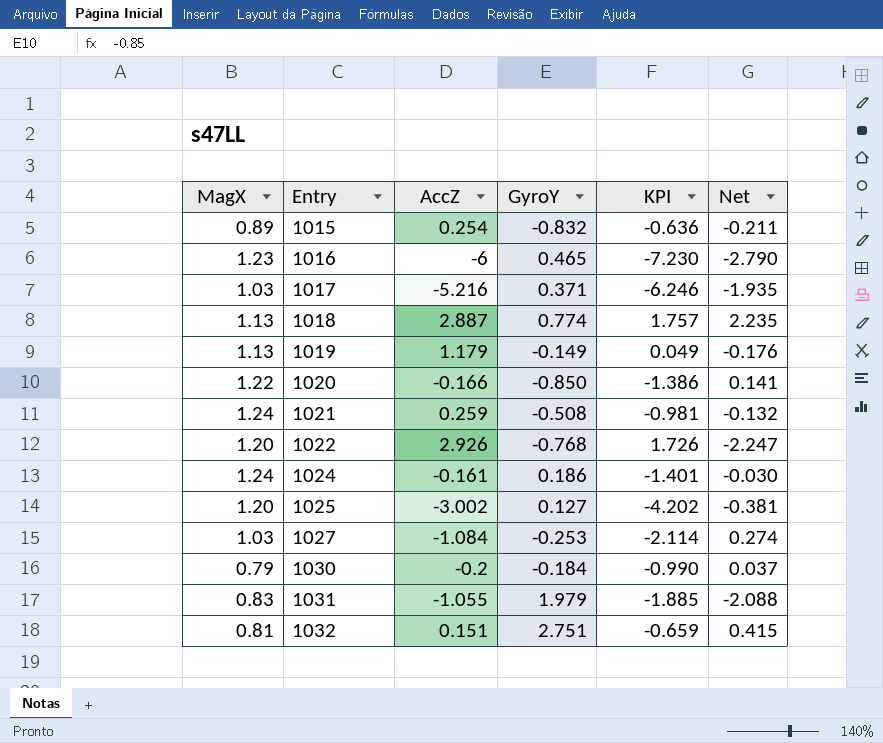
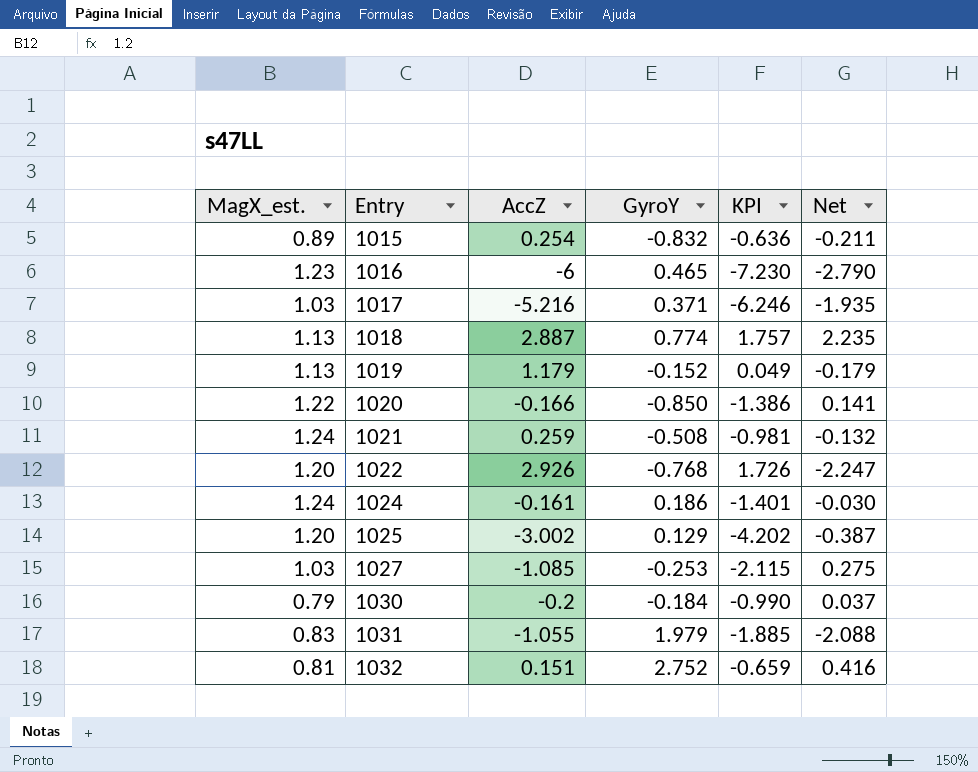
column name: MagX -> MagX_est.
1019 | GyroY: -0.149 -> -0.152
1019 | Net: -0.176 -> -0.179
1025 | GyroY: 0.127 -> 0.129
1025 | Net: -0.381 -> -0.387
1027 | AccZ: -1.084 -> -1.085
1027 | KPI: -2.114 -> -2.115
1027 | Net: 0.274 -> 0.275
1032 | GyroY: 2.751 -> 2.752
1032 | Net: 0.415 -> 0.416

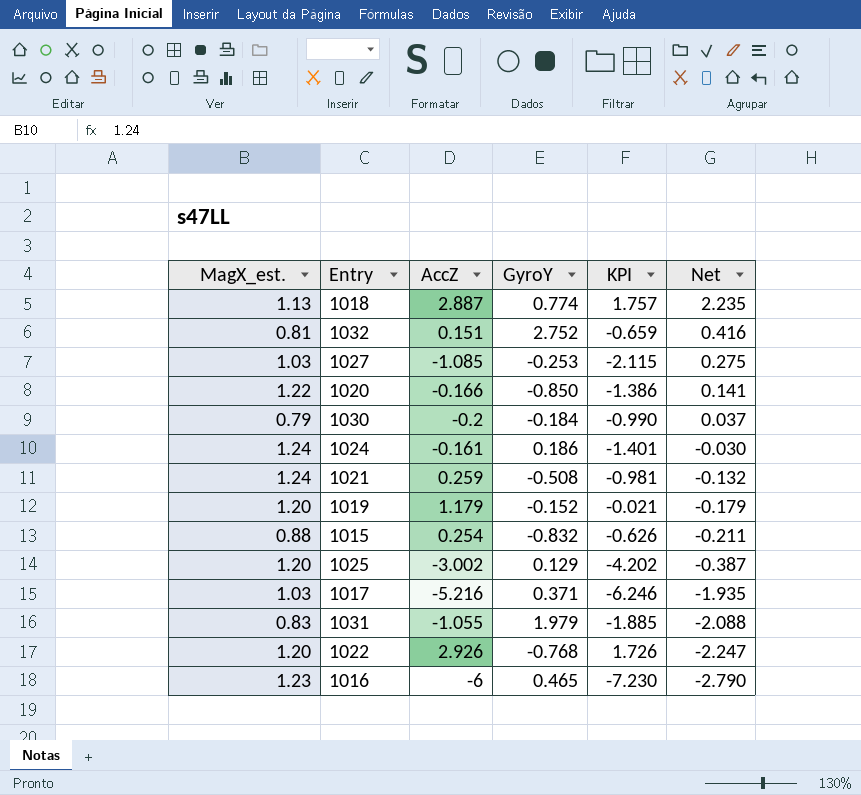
row order: Entry ascending -> Net descending
1019 | MagX_est.: 1.13 -> 1.20
1019 | KPI: 0.049 -> -0.021
1015 | MagX_est.: 0.89 -> 0.88
1015 | KPI: -0.636 -> -0.626

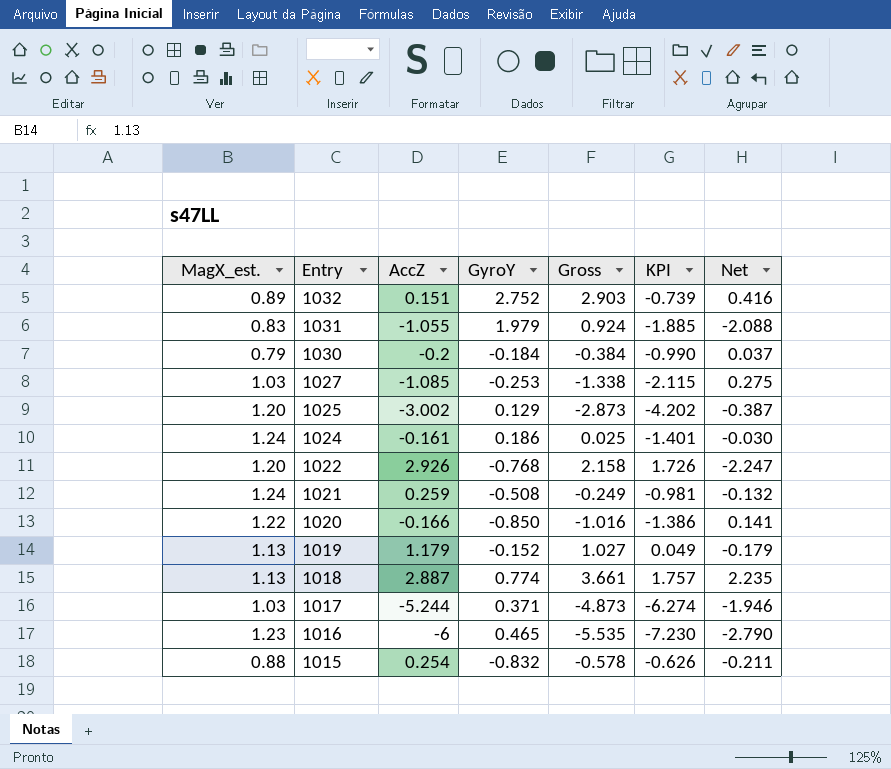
row order: Net descending -> Entry descending
column Gross | formula: none -> [AccZ] + [GyroY]
1032 | MagX_est.: 0.81 -> 0.89
1032 | KPI: -0.659 -> -0.739
1019 | MagX_est.: 1.20 -> 1.13
1019 | KPI: -0.021 -> 0.049
1017 | AccZ: -5.216 -> -5.244
1017 | KPI: -6.246 -> -6.274
1017 | Net: -1.935 -> -1.946

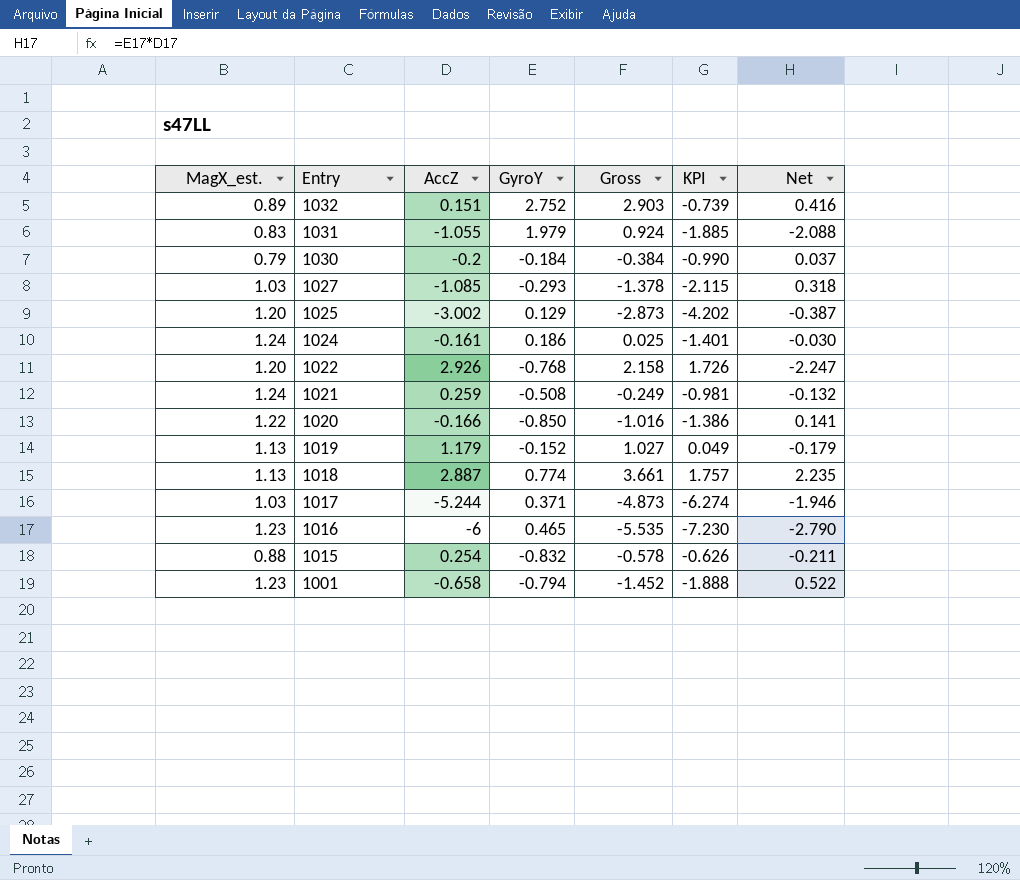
1027 | GyroY: -0.253 -> -0.293
1027 | Gross: -1.338 -> -1.378
1027 | Net: 0.275 -> 0.318
row 1001: none -> 1.23 | -0.658 | -0.794 | -1.452 | -1.888 | 0.522

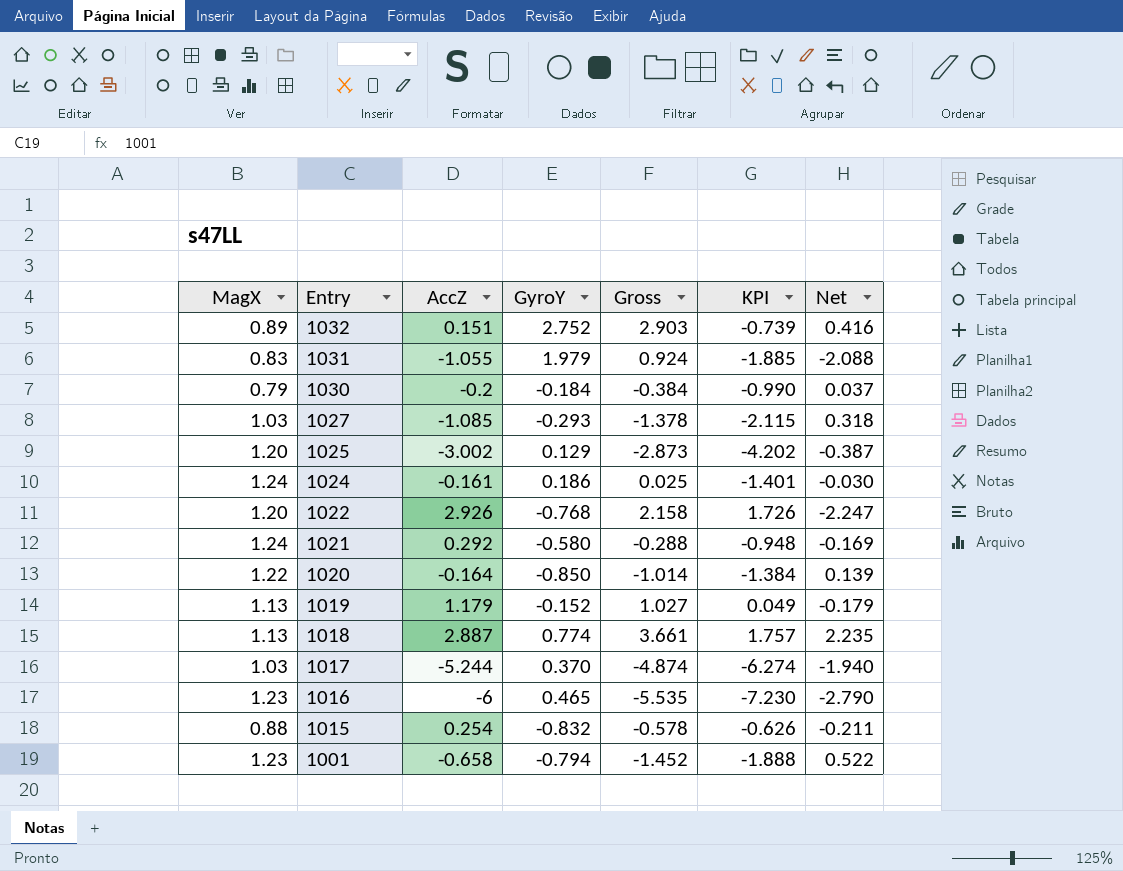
column name: MagX_est. -> MagX
1021 | AccZ: 0.259 -> 0.292
1021 | GyroY: -0.508 -> -0.580
1021 | Gross: -0.249 -> -0.288
1021 | KPI: -0.981 -> -0.948
1021 | Net: -0.132 -> -0.169
1020 | AccZ: -0.166 -> -0.164
1020 | Gross: -1.016 -> -1.014
1020 | KPI: -1.386 -> -1.384
1020 | Net: 0.141 -> 0.139
1017 | GyroY: 0.371 -> 0.370
1017 | Gross: -4.873 -> -4.874
1017 | Net: -1.946 -> -1.940

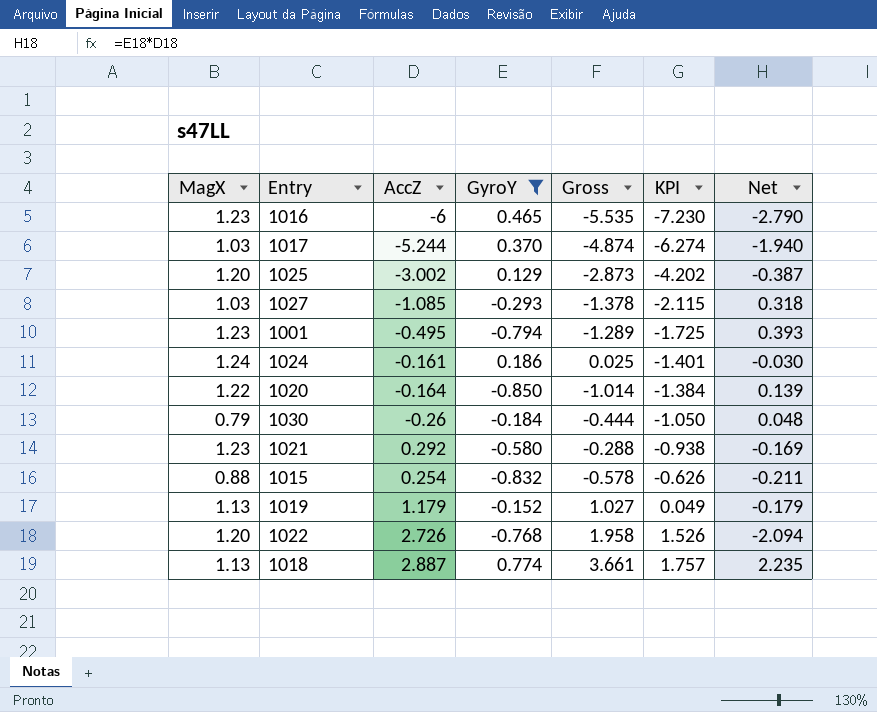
filter: none -> GyroY <= 0.774
row order: Entry descending -> KPI ascending
1001 | AccZ: -0.658 -> -0.495
1001 | Gross: -1.452 -> -1.289
1001 | KPI: -1.888 -> -1.725
1001 | Net: 0.522 -> 0.393
1030 | AccZ: -0.2 -> -0.26
1030 | Gross: -0.384 -> -0.444
1030 | KPI: -0.990 -> -1.050
1030 | Net: 0.037 -> 0.048
1021 | MagX: 1.24 -> 1.23
1021 | KPI: -0.948 -> -0.938
1022 | AccZ: 2.926 -> 2.726
1022 | Gross: 2.158 -> 1.958
1022 | KPI: 1.726 -> 1.526
1022 | Net: -2.247 -> -2.094

